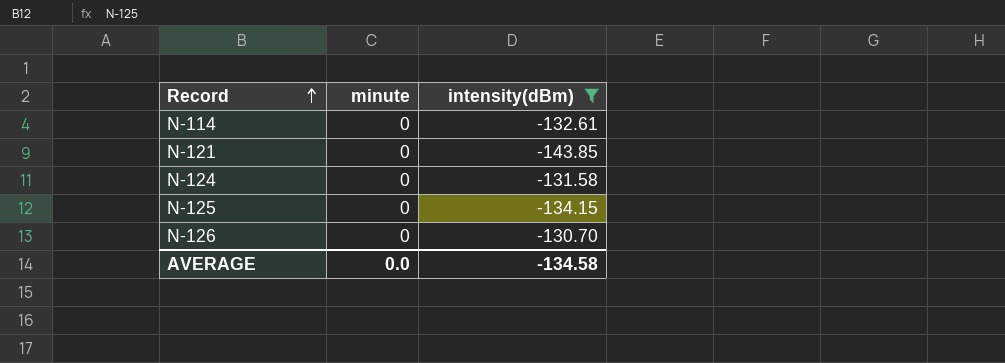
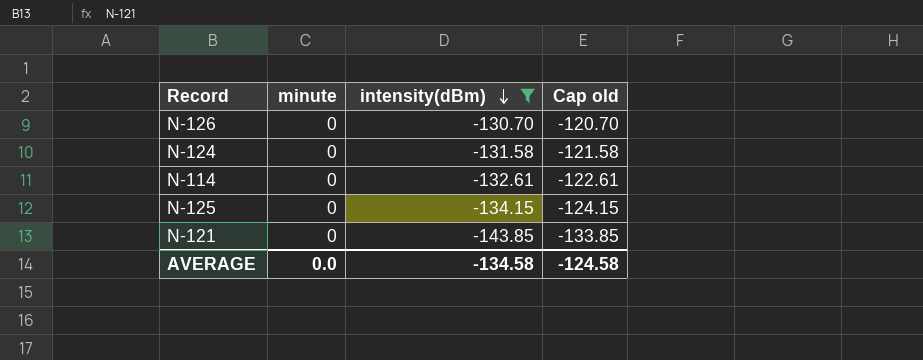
row order: Record ascending -> intensity(dBm) descending
column Cap old | formula: none -> [intensity(dBm)] + 10

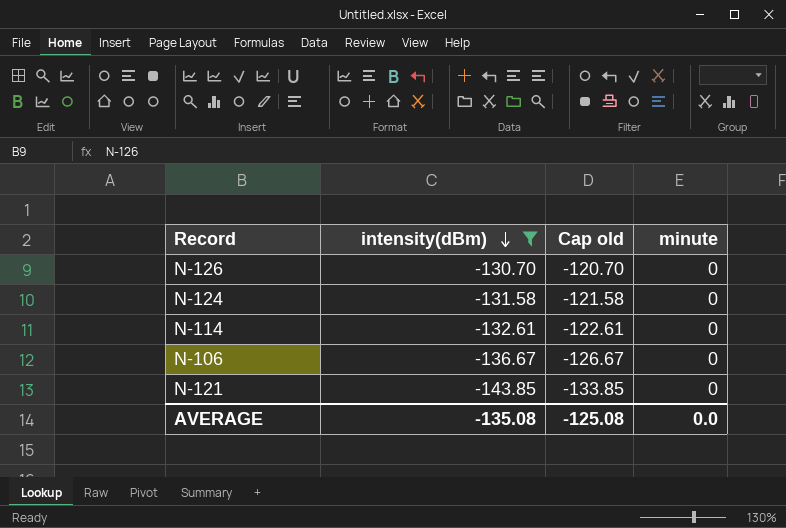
column minute | position: 2 -> 4
row N-125: 0 | -134.15 | -124.15 -> none
row N-106: none -> -136.67 | -126.67 | 0
AVERAGE | intensity(dBm): -134.58 -> -135.08
AVERAGE | Cap old: -124.58 -> -125.08

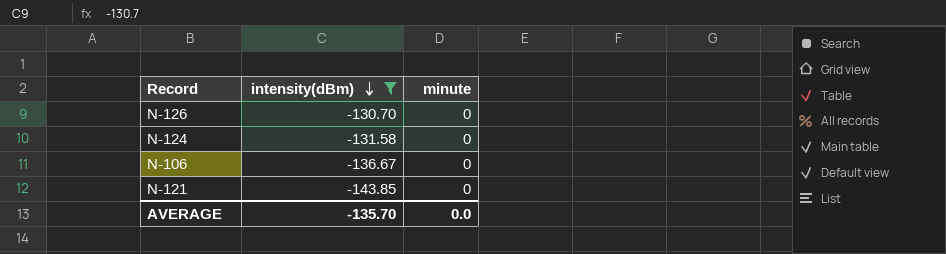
column Cap old | formula: [intensity(dBm)] + 10 -> none
row N-114: -132.61 | -122.61 | 0 -> none
AVERAGE | intensity(dBm): -135.08 -> -135.70

